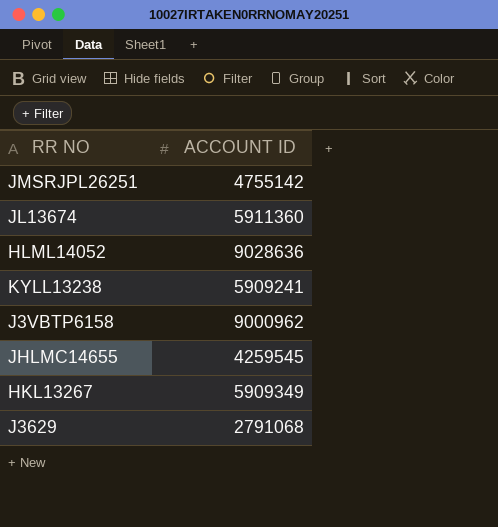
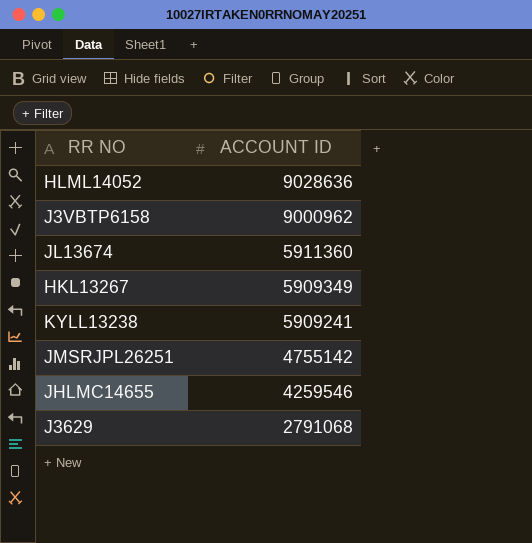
row order: none -> ACCOUNT ID descending
JHLMC14655 | ACCOUNT ID: 4259545 -> 4259546

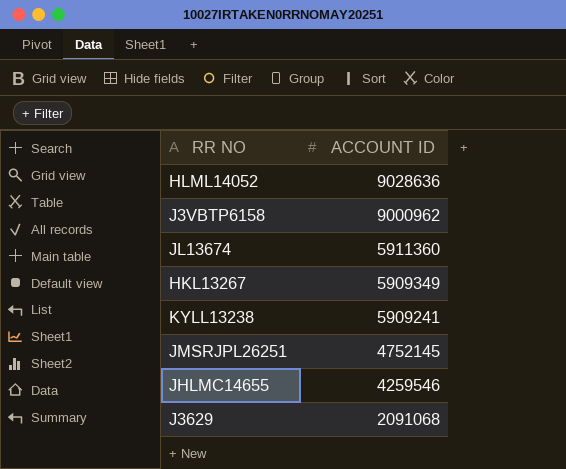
JMSRJPL26251 | ACCOUNT ID: 4755142 -> 4752145
J3629 | ACCOUNT ID: 2791068 -> 2091068

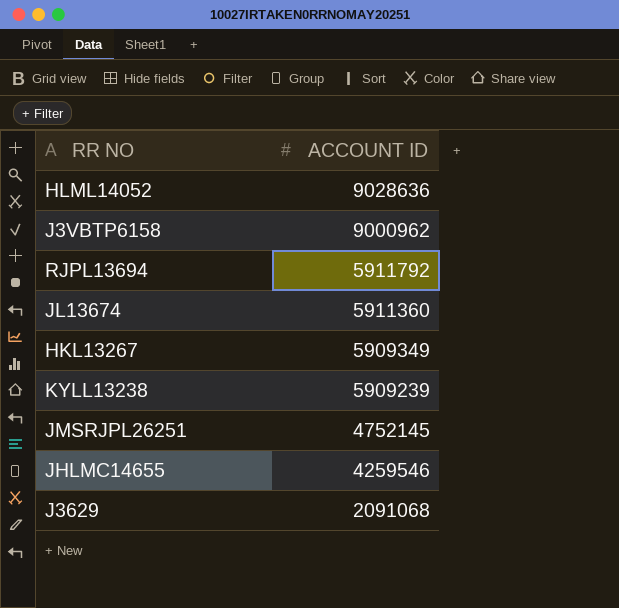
row RJPL13694: none -> 5911792
KYLL13238 | ACCOUNT ID: 5909241 -> 5909239

